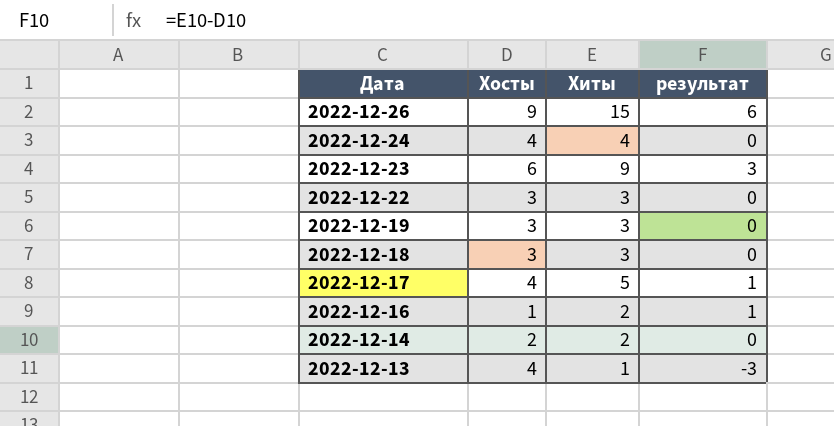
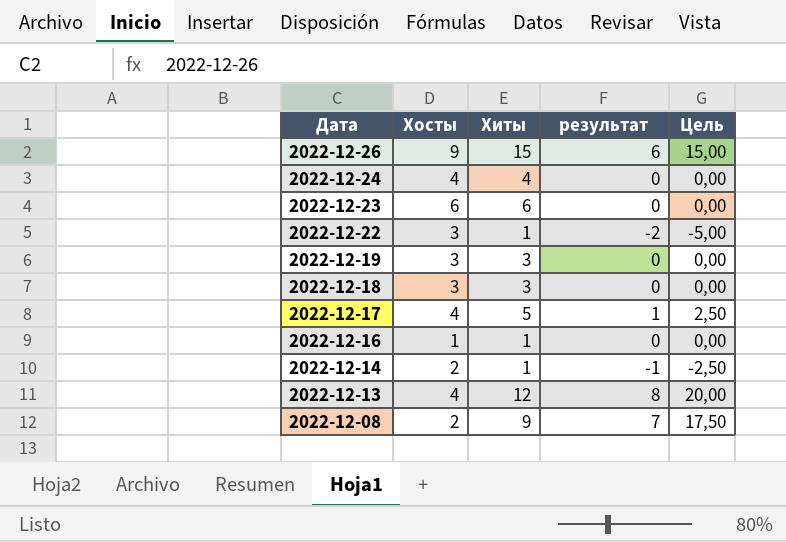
column Цель | formula: none -> [результат] * 2,5
2022-12-23 | Хиты: 9 -> 6
2022-12-23 | результат: 3 -> 0
2022-12-22 | Хиты: 3 -> 1
2022-12-22 | результат: 0 -> -2
2022-12-16 | Хиты: 2 -> 1
2022-12-16 | результат: 1 -> 0
2022-12-14 | Хиты: 2 -> 1
2022-12-14 | результат: 0 -> -1
2022-12-13 | Хиты: 1 -> 12
2022-12-13 | результат: -3 -> 8
row 2022-12-08: none -> 2 | 9 | 7 | 17,50

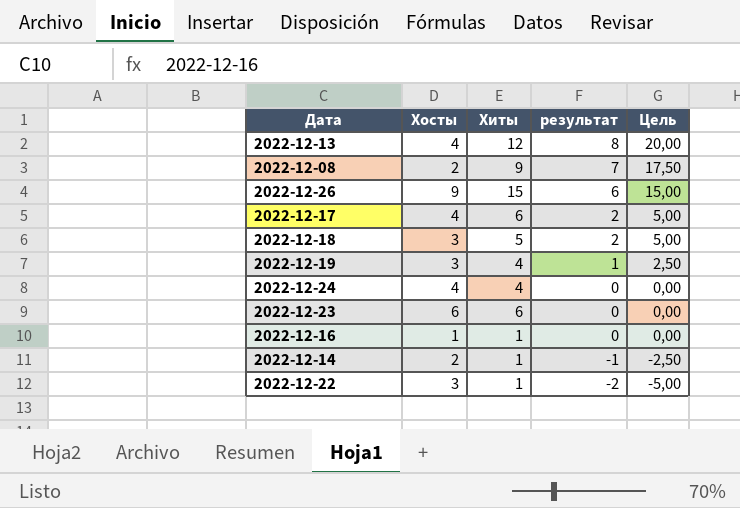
row order: Дата descending -> результат descending
2022-12-17 | Хиты: 5 -> 6
2022-12-17 | результат: 1 -> 2
2022-12-17 | Цель: 2,50 -> 5,00
2022-12-18 | Хиты: 3 -> 5
2022-12-18 | результат: 0 -> 2
2022-12-18 | Цель: 0,00 -> 5,00
2022-12-19 | Хиты: 3 -> 4
2022-12-19 | результат: 0 -> 1
2022-12-19 | Цель: 0,00 -> 2,50

